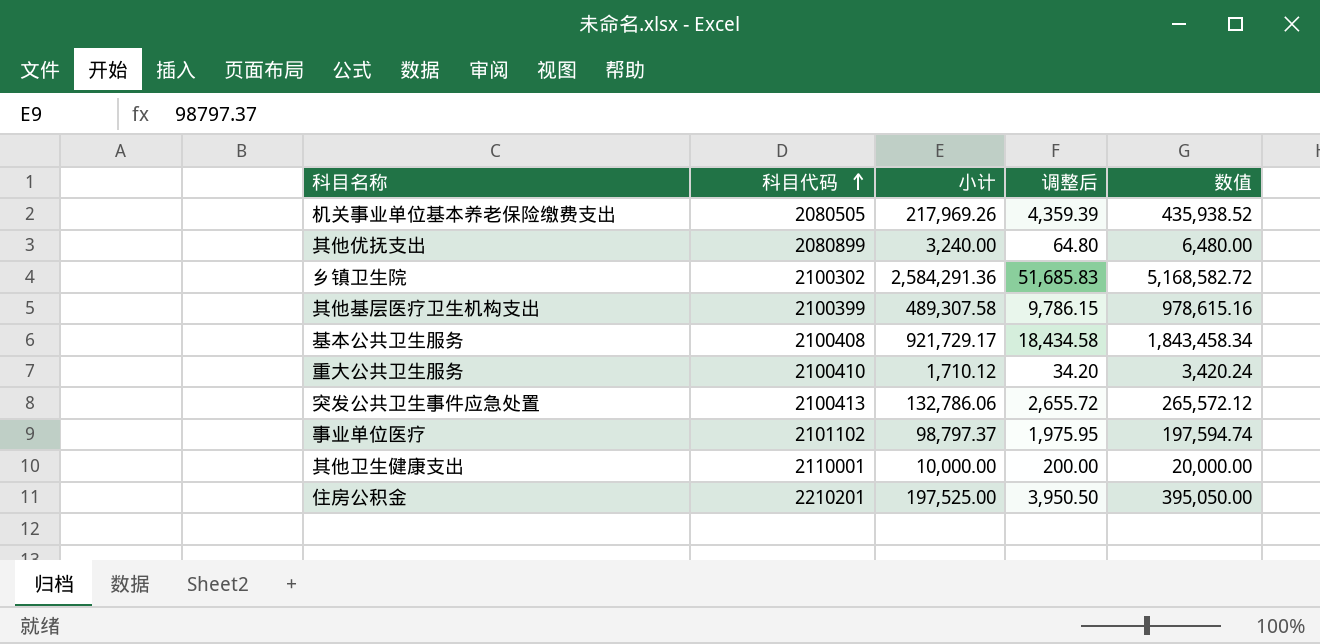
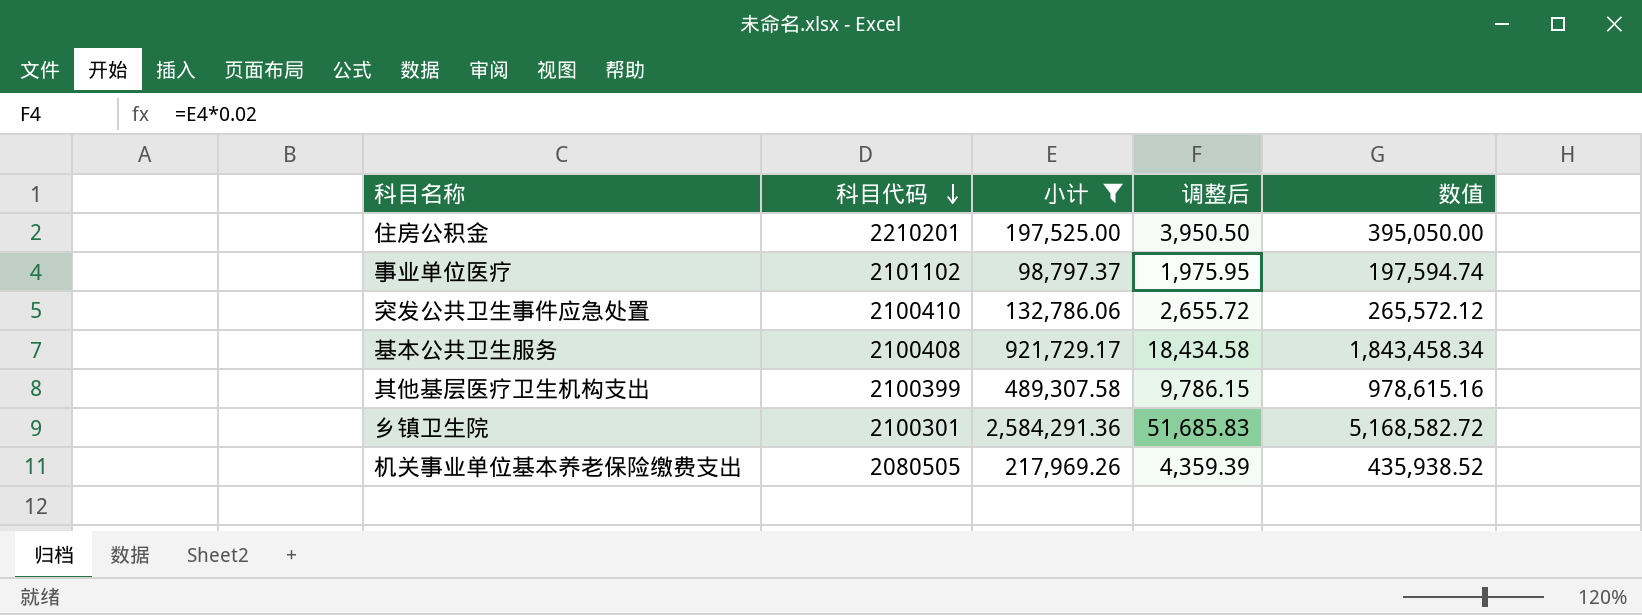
filter: none -> 小计 >= 98,797.37
row order: 科目代码 ascending -> 科目代码 descending
突发公共卫生事件应急处置 | 科目代码: 2100413 -> 2100410
乡镇卫生院 | 科目代码: 2100302 -> 2100301

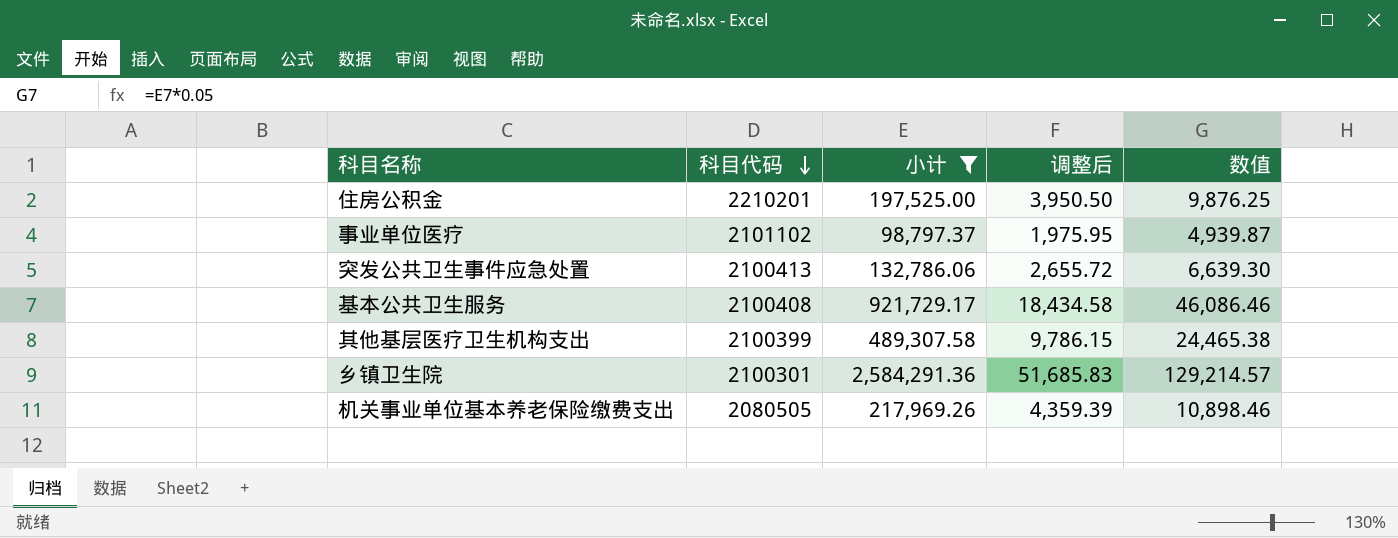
column 数值 | formula: [小计] * 2 -> [小计] * 0.05
突发公共卫生事件应急处置 | 科目代码: 2100410 -> 2100413

